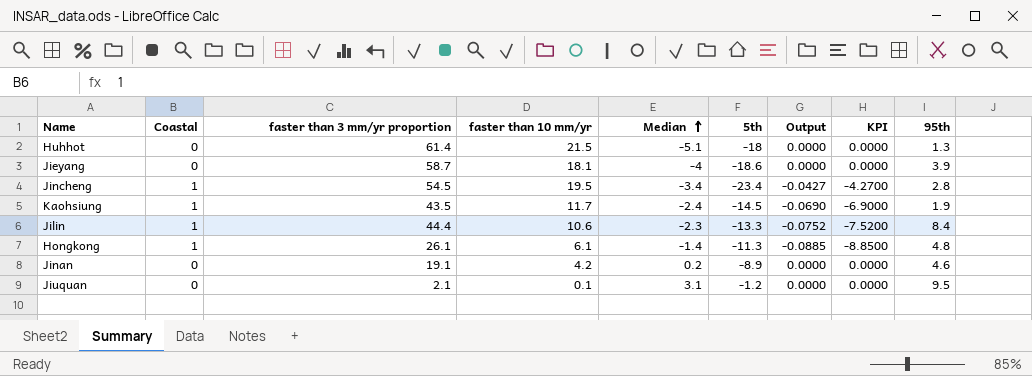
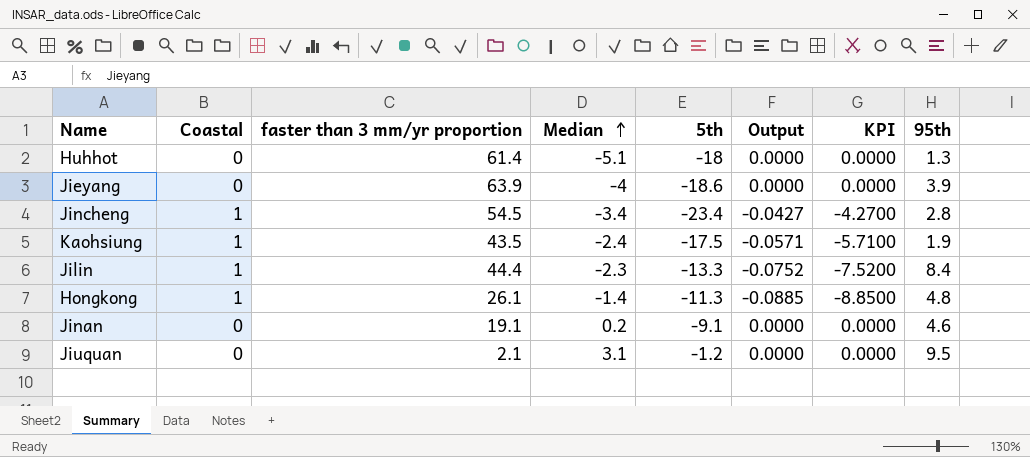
column faster than 10 mm/yr | position: 4 -> none
Jieyang | faster than 3 mm/yr proportion: 58.7 -> 63.9
Kaohsiung | 5th: -14.5 -> -17.5
Kaohsiung | Output: -0.0690 -> -0.0571
Kaohsiung | KPI: -6.9000 -> -5.7100
Jinan | 5th: -8.9 -> -9.1

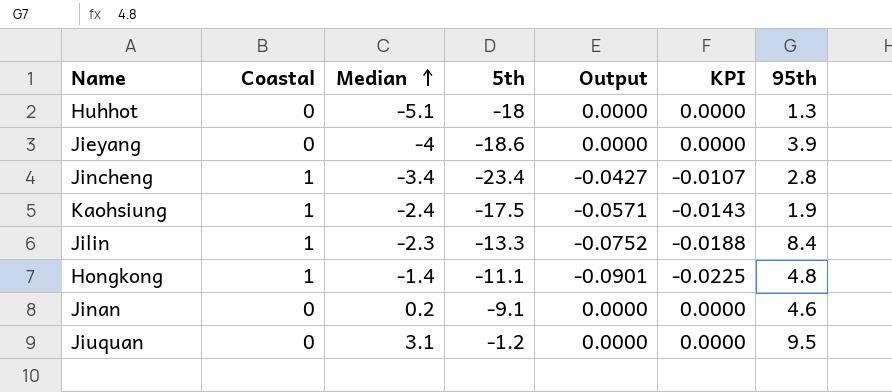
column faster than 3 mm/yr proportion | position: 3 -> none
column KPI | formula: [Output] * 100 -> [Output] * 0.25
Hongkong | 5th: -11.3 -> -11.1
Hongkong | Output: -0.0885 -> -0.0901

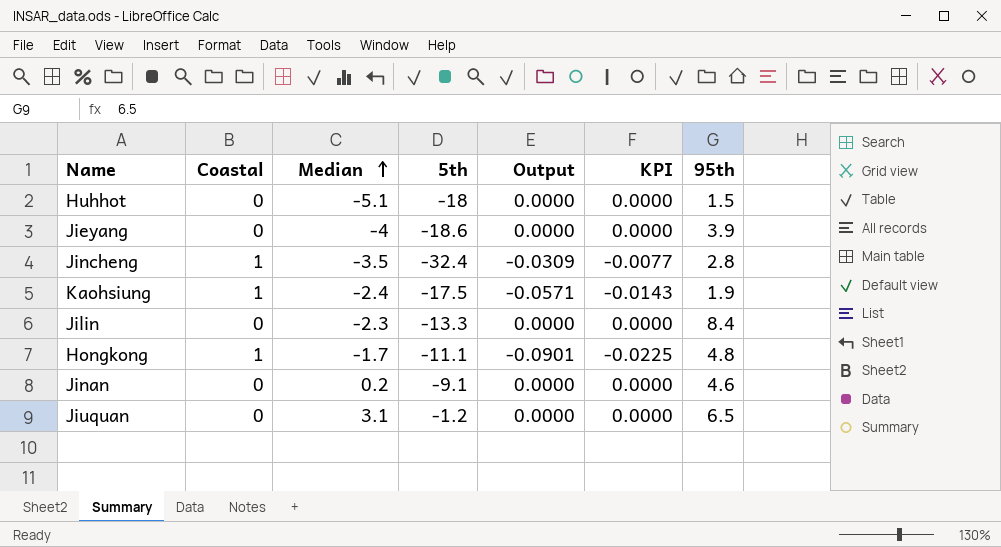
Huhhot | 95th: 1.3 -> 1.5
Jincheng | Median: -3.4 -> -3.5
Jincheng | 5th: -23.4 -> -32.4
Jincheng | Output: -0.0427 -> -0.0309
Jincheng | KPI: -0.0107 -> -0.0077
Jilin | Coastal: 1 -> 0
Jilin | Output: -0.0752 -> 0.0000
Jilin | KPI: -0.0188 -> 0.0000
Hongkong | Median: -1.4 -> -1.7
Jiuquan | 95th: 9.5 -> 6.5

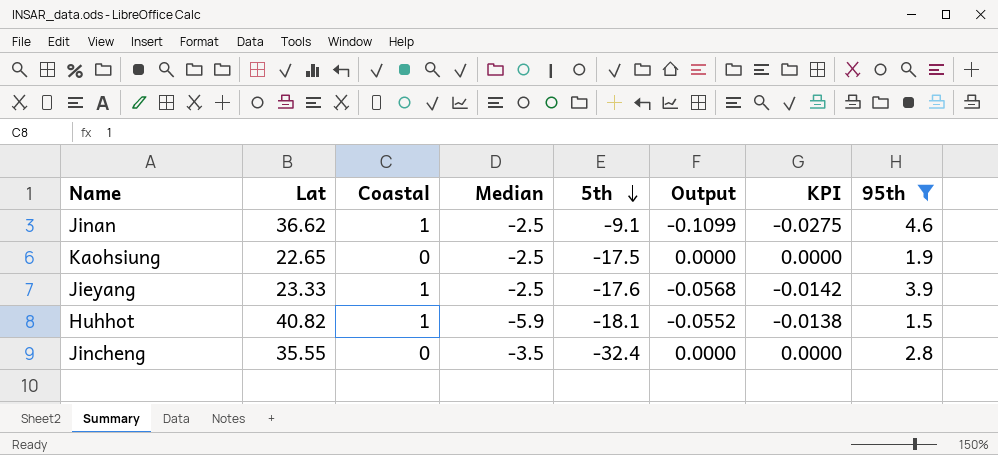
filter: none -> 95th <= 4.6
row order: Median ascending -> 5th descending
column Lat | position: none -> 2
Jinan | Coastal: 0 -> 1
Jinan | Median: 0.2 -> -2.5
Jinan | Output: 0.0000 -> -0.1099
Jinan | KPI: 0.0000 -> -0.0275
Kaohsiung | Coastal: 1 -> 0
Kaohsiung | Median: -2.4 -> -2.5
Kaohsiung | Output: -0.0571 -> 0.0000
Kaohsiung | KPI: -0.0143 -> 0.0000
Jieyang | Coastal: 0 -> 1
Jieyang | Median: -4 -> -2.5
Jieyang | 5th: -18.6 -> -17.6
Jieyang | Output: 0.0000 -> -0.0568
Jieyang | KPI: 0.0000 -> -0.0142
Huhhot | Coastal: 0 -> 1
Huhhot | Median: -5.1 -> -5.9
Huhhot | 5th: -18 -> -18.1
Huhhot | Output: 0.0000 -> -0.0552
Huhhot | KPI: 0.0000 -> -0.0138
Jincheng | Coastal: 1 -> 0
Jincheng | Output: -0.0309 -> 0.0000
Jincheng | KPI: -0.0077 -> 0.0000

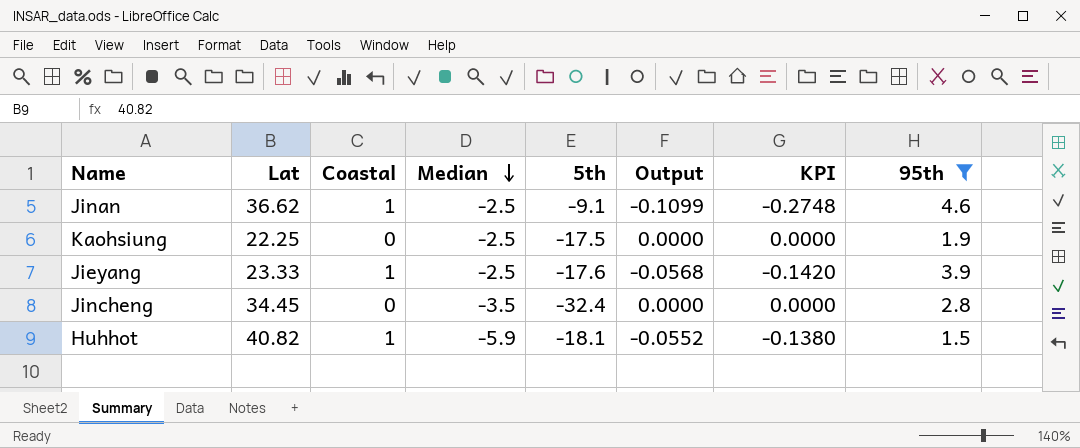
row order: 5th descending -> Median descending
column KPI | formula: [Output] * 0.25 -> [Output] * 2.5
Kaohsiung | Lat: 22.65 -> 22.25
Jincheng | Lat: 35.55 -> 34.45

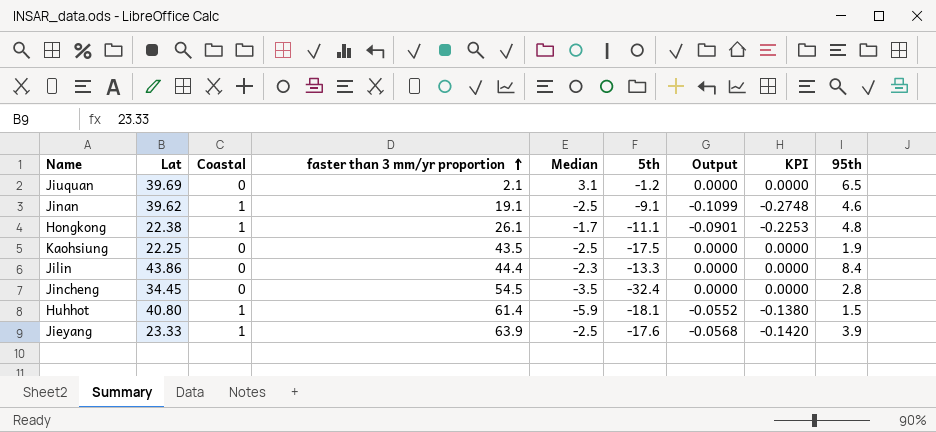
filter: 95th <= 4.6 -> none
row order: Median descending -> faster than 3 mm/yr proportion ascending
column faster than 3 mm/yr proportion | position: none -> 4
Jinan | Lat: 36.62 -> 39.62
Huhhot | Lat: 40.82 -> 40.80

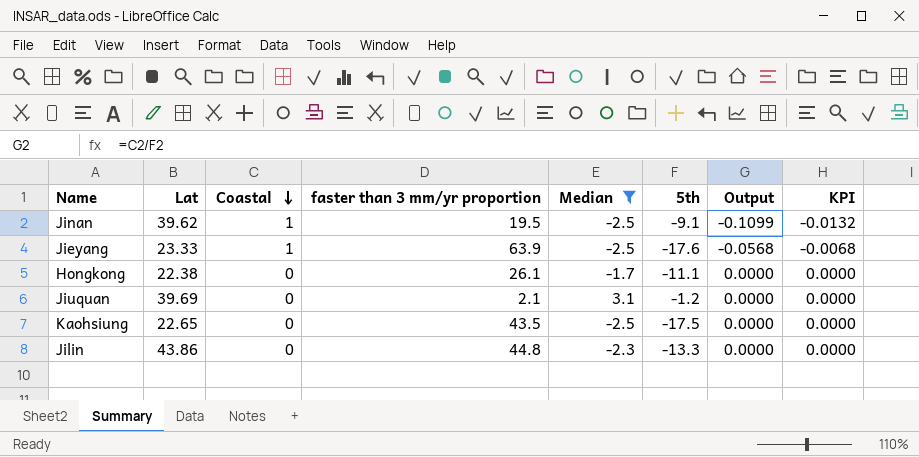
filter: none -> Median >= -2.5
row order: faster than 3 mm/yr proportion ascending -> Coastal descending
column 95th | position: 9 -> none
column KPI | formula: [Output] * 2.5 -> [Output] * 0.12
Jinan | faster than 3 mm/yr proportion: 19.1 -> 19.5
Hongkong | Coastal: 1 -> 0
Hongkong | Output: -0.0901 -> 0.0000
Kaohsiung | Lat: 22.25 -> 22.65
Jilin | faster than 3 mm/yr proportion: 44.4 -> 44.8

